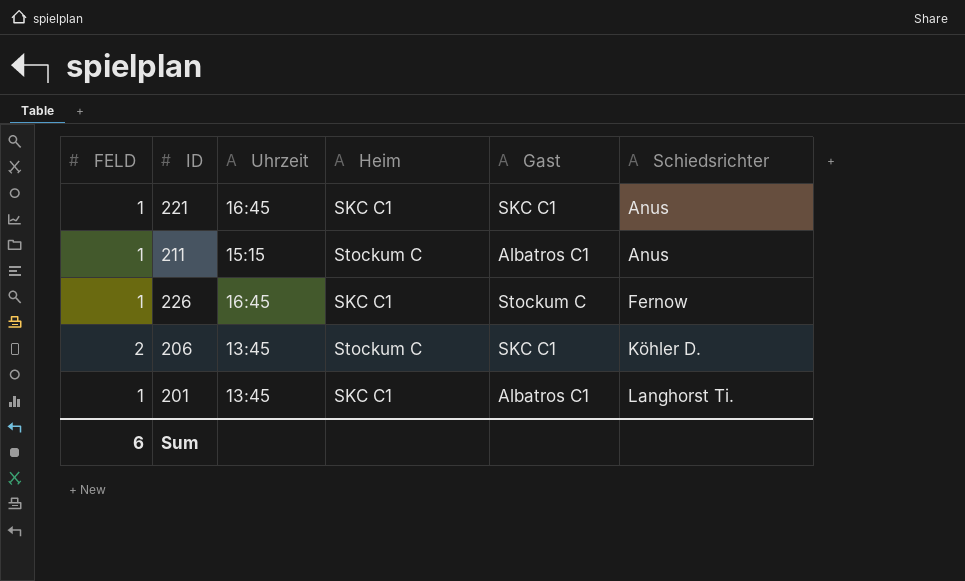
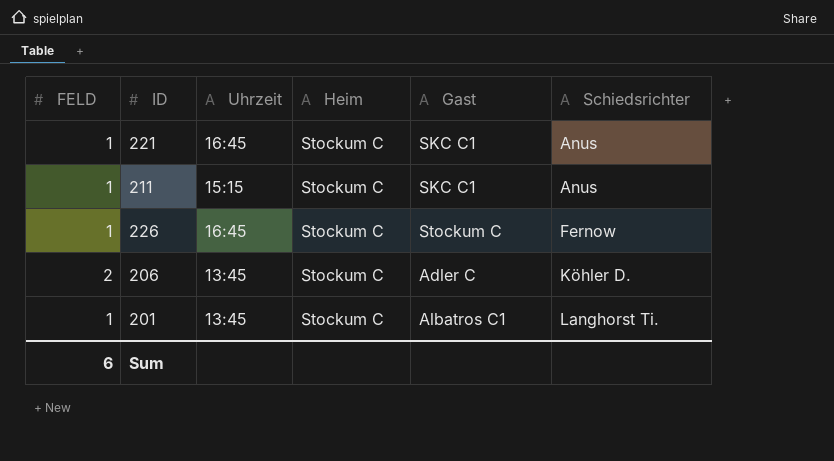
221 | Heim: SKC C1 -> Stockum C
211 | Gast: Albatros C1 -> SKC C1
226 | Heim: SKC C1 -> Stockum C
206 | Gast: SKC C1 -> Adler C
201 | Heim: SKC C1 -> Stockum C

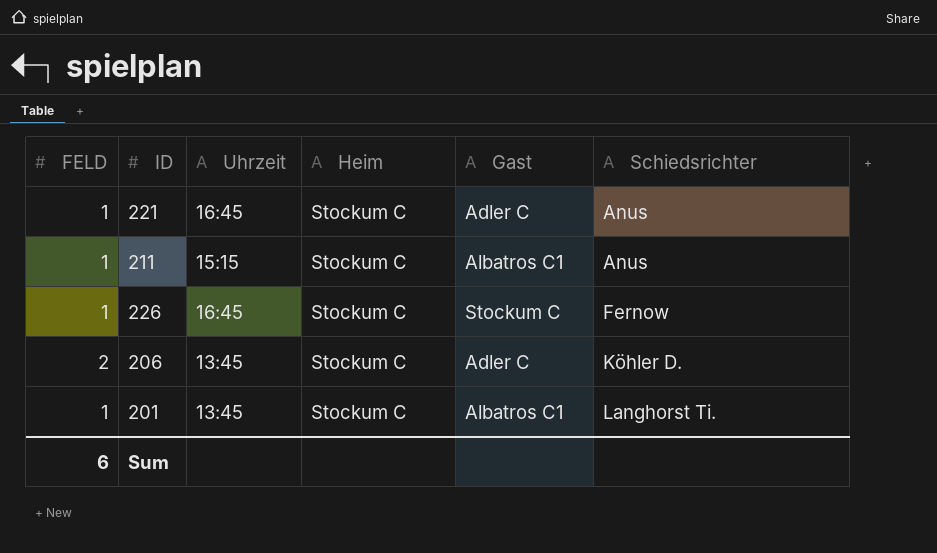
221 | Gast: SKC C1 -> Adler C
211 | Gast: SKC C1 -> Albatros C1

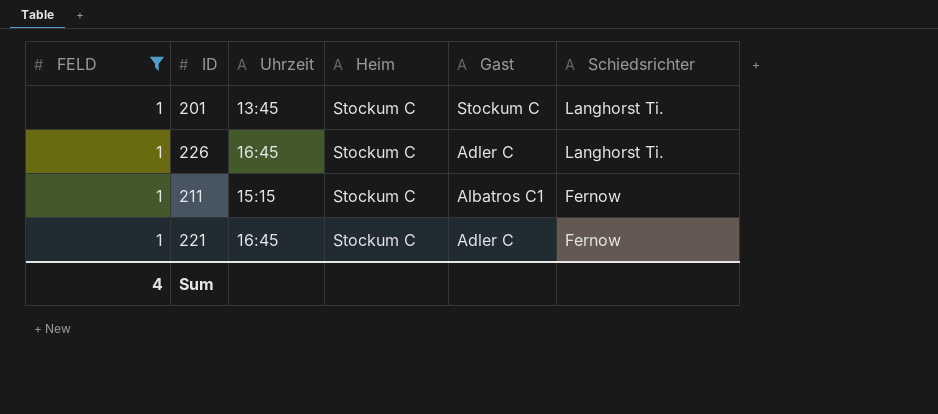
filter: none -> FELD = 1
row order: Schiedsrichter ascending -> Schiedsrichter descending
201 | Gast: Albatros C1 -> Stockum C
226 | Gast: Stockum C -> Adler C
226 | Schiedsrichter: Fernow -> Langhorst Ti.
211 | Schiedsrichter: Anus -> Fernow
221 | Schiedsrichter: Anus -> Fernow
Sum | FELD: 6 -> 4

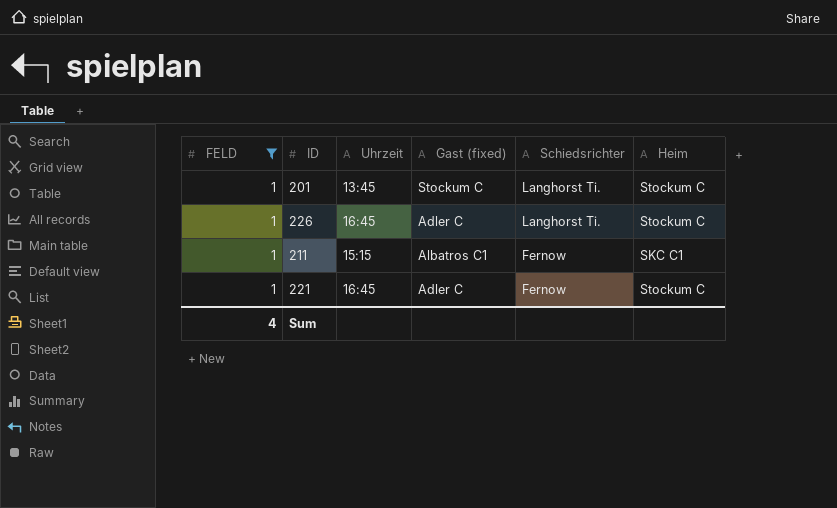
column name: Gast -> Gast (fixed)
column Heim | position: 4 -> 6
211 | Heim: Stockum C -> SKC C1

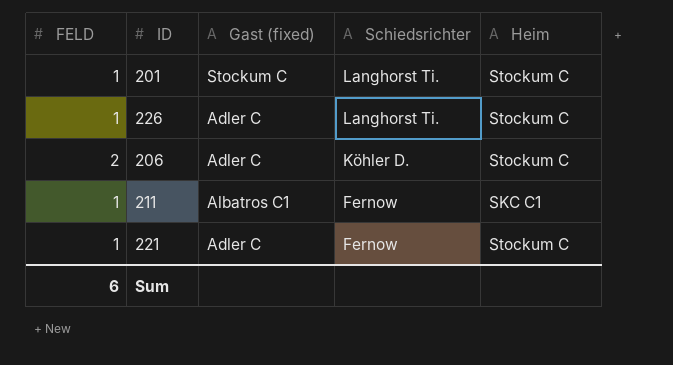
filter: FELD = 1 -> none
column Uhrzeit | position: 3 -> none
Sum | FELD: 4 -> 6

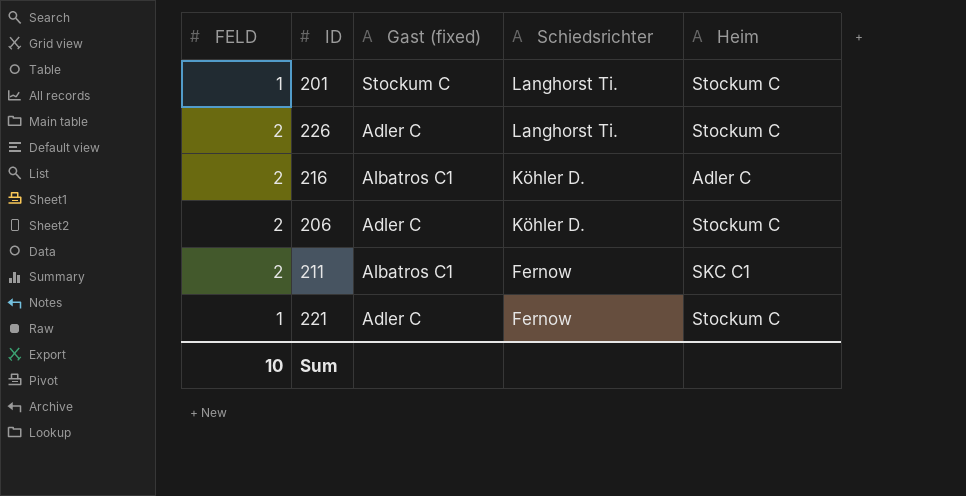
226 | FELD: 1 -> 2
row 216: none -> 2 | Albatros C1 | Köhler D. | Adler C
211 | FELD: 1 -> 2
Sum | FELD: 6 -> 10

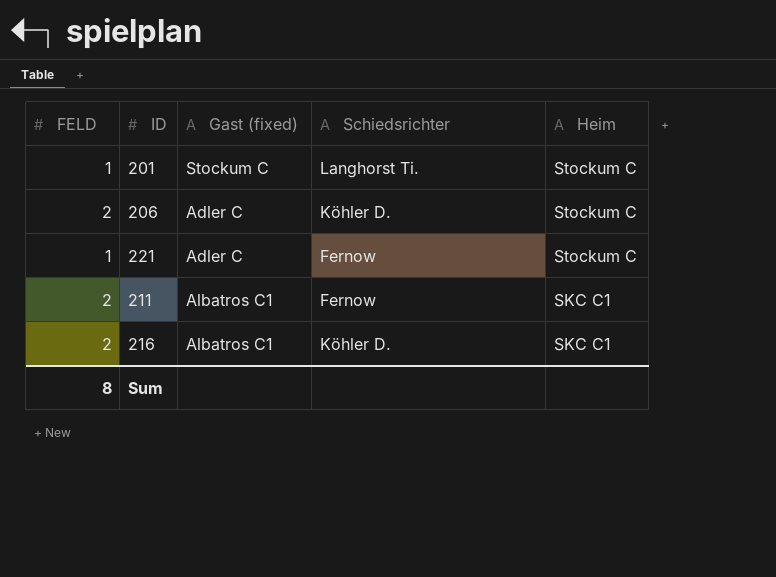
row order: Schiedsrichter descending -> Heim descending
row 226: 2 | Adler C | Langhorst Ti. | Stockum C -> none
216 | Heim: Adler C -> SKC C1
Sum | FELD: 10 -> 8

